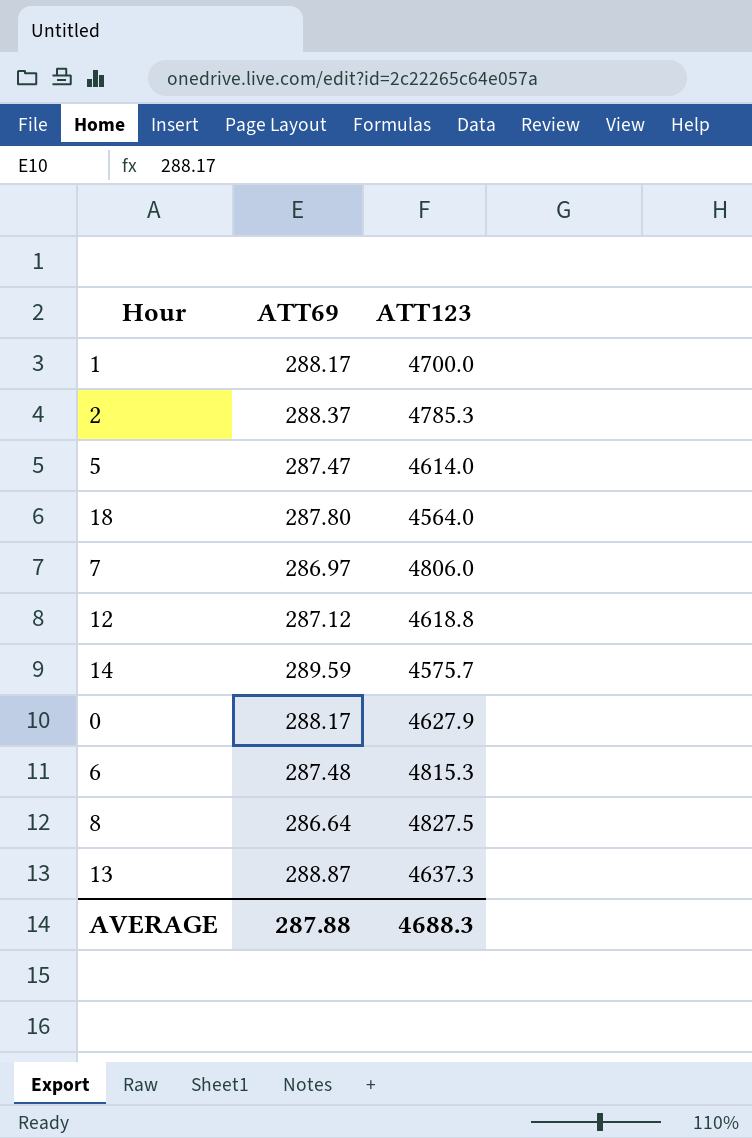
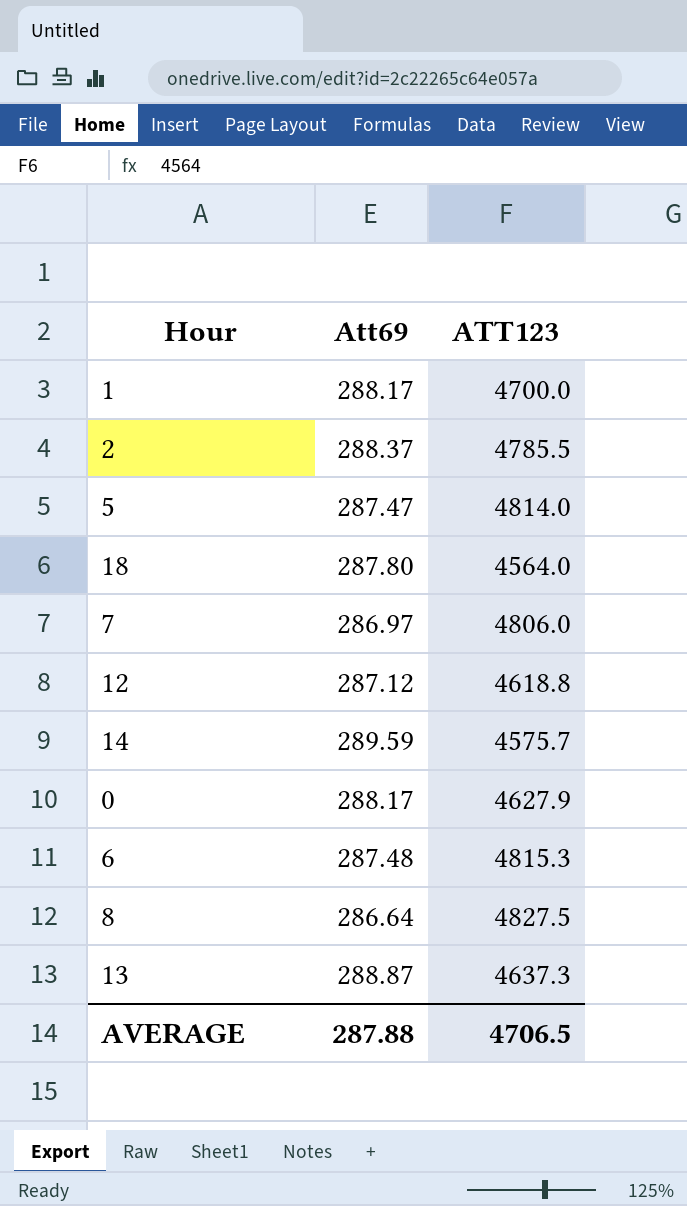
column name: ATT69 -> Att69
2 | ATT123: 4785.3 -> 4785.5
5 | ATT123: 4614.0 -> 4814.0
AVERAGE | ATT123: 4688.3 -> 4706.5

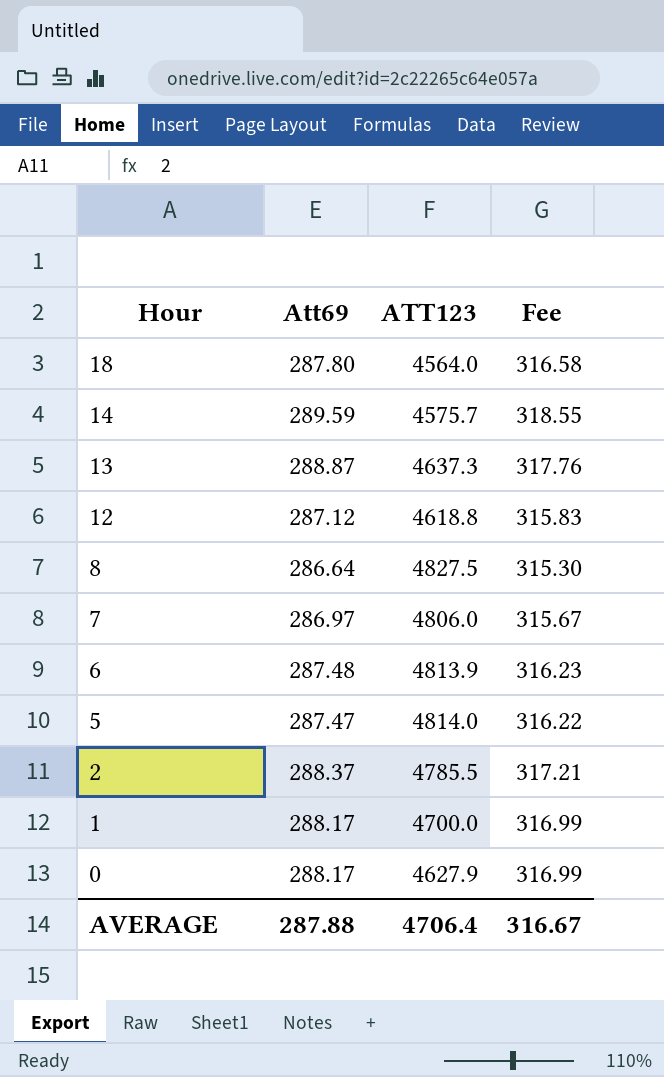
row order: none -> Hour descending
column Fee | formula: none -> [Att69] * 1.1
6 | ATT123: 4815.3 -> 4813.9
AVERAGE | ATT123: 4706.5 -> 4706.4

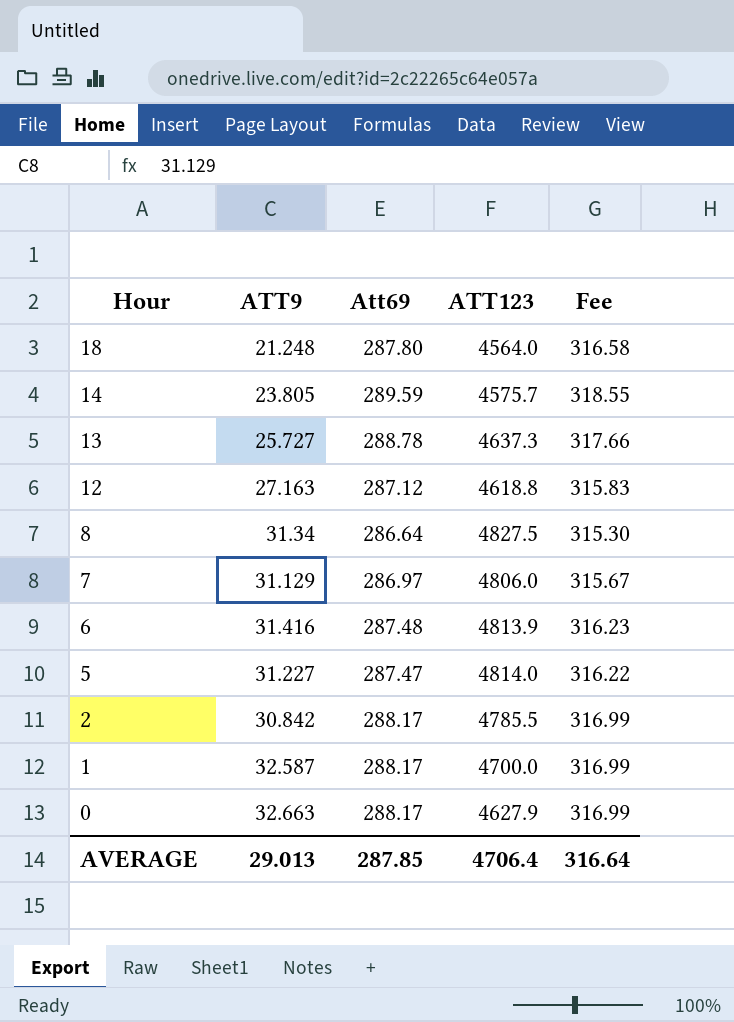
column ATT9 | position: none -> 2
13 | Att69: 288.87 -> 288.78
13 | Fee: 317.76 -> 317.66
2 | Att69: 288.37 -> 288.17
2 | Fee: 317.21 -> 316.99
AVERAGE | Att69: 287.88 -> 287.85
AVERAGE | Fee: 316.67 -> 316.64

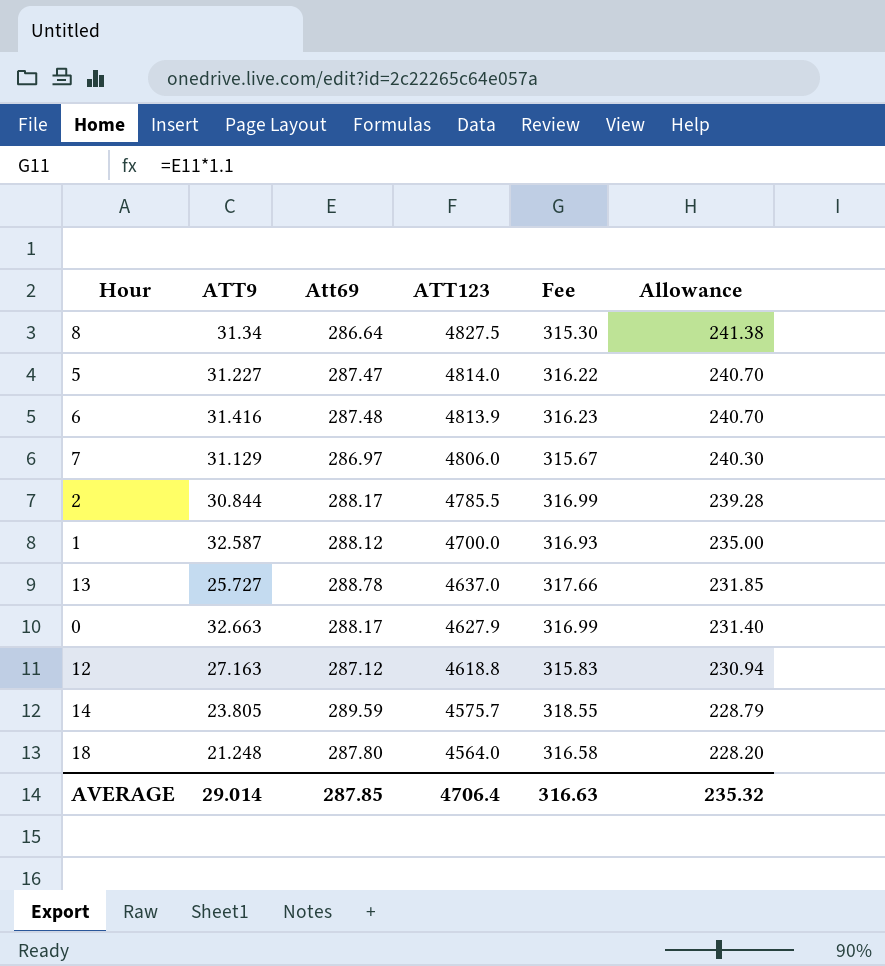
row order: Hour descending -> ATT123 descending
column Allowance | formula: none -> [ATT123] * 0.05
2 | ATT9: 30.842 -> 30.844
1 | Att69: 288.17 -> 288.12
1 | Fee: 316.99 -> 316.93
13 | ATT123: 4637.3 -> 4637.0
AVERAGE | ATT9: 29.013 -> 29.014
AVERAGE | Fee: 316.64 -> 316.63

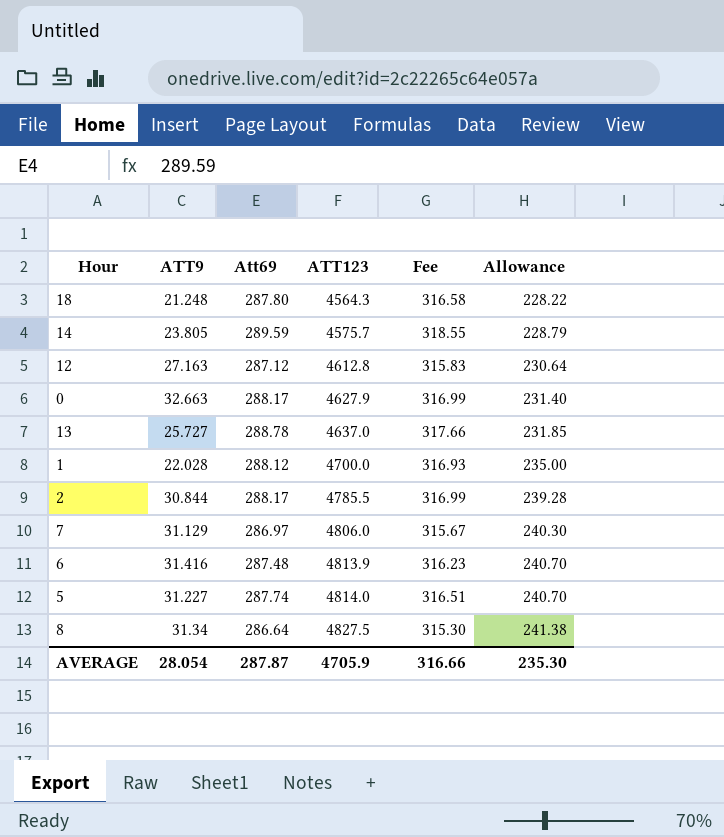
row order: ATT123 descending -> ATT123 ascending
18 | ATT123: 4564.0 -> 4564.3
18 | Allowance: 228.20 -> 228.22
12 | ATT123: 4618.8 -> 4612.8
12 | Allowance: 230.94 -> 230.64
1 | ATT9: 32.587 -> 22.028
5 | Att69: 287.47 -> 287.74
5 | Fee: 316.22 -> 316.51
AVERAGE | ATT9: 29.014 -> 28.054
AVERAGE | Att69: 287.85 -> 287.87
AVERAGE | ATT123: 4706.4 -> 4705.9
AVERAGE | Fee: 316.63 -> 316.66
AVERAGE | Allowance: 235.32 -> 235.30

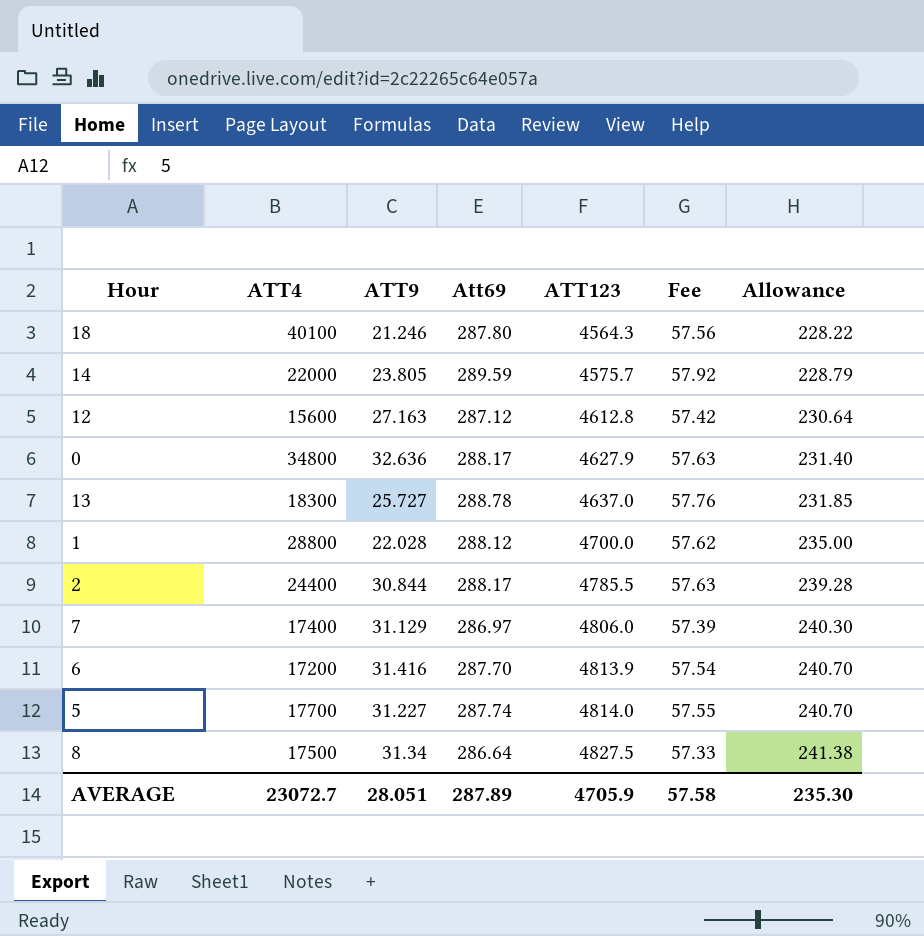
column ATT4 | position: none -> 2
column Fee | formula: [Att69] * 1.1 -> [Att69] * 0.2
18 | ATT9: 21.248 -> 21.246
0 | ATT9: 32.663 -> 32.636
6 | Att69: 287.48 -> 287.70
AVERAGE | ATT9: 28.054 -> 28.051
AVERAGE | Att69: 287.87 -> 287.89
AVERAGE | Fee: 316.66 -> 57.58

